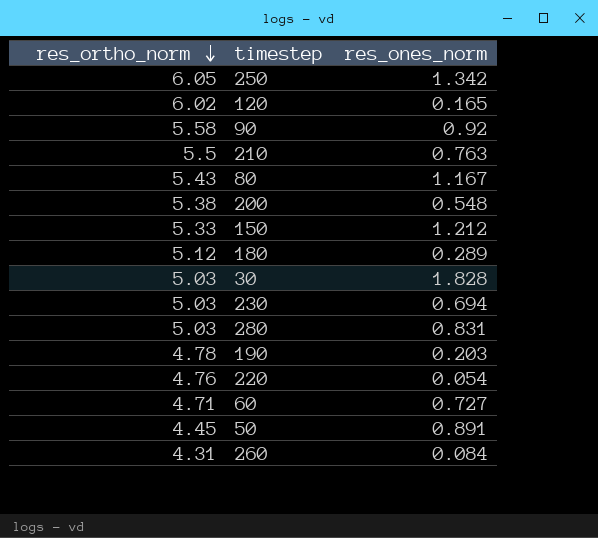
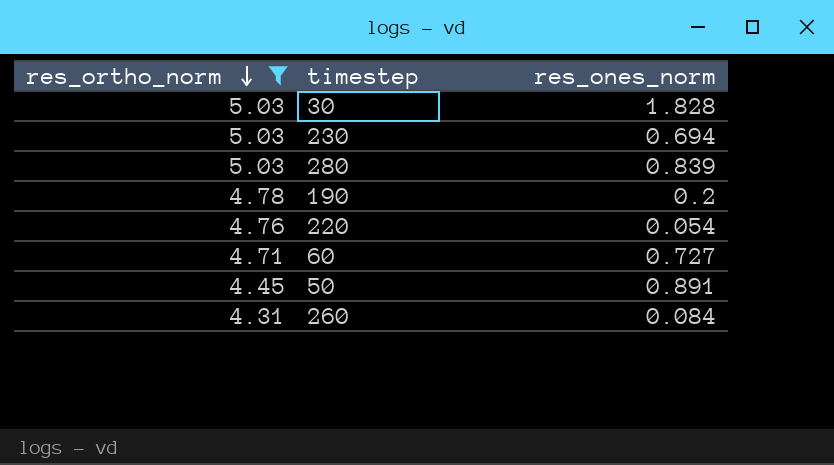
filter: none -> res_ortho_norm <= 5.03
280 | res_ones_norm: 0.831 -> 0.839
190 | res_ones_norm: 0.203 -> 0.2

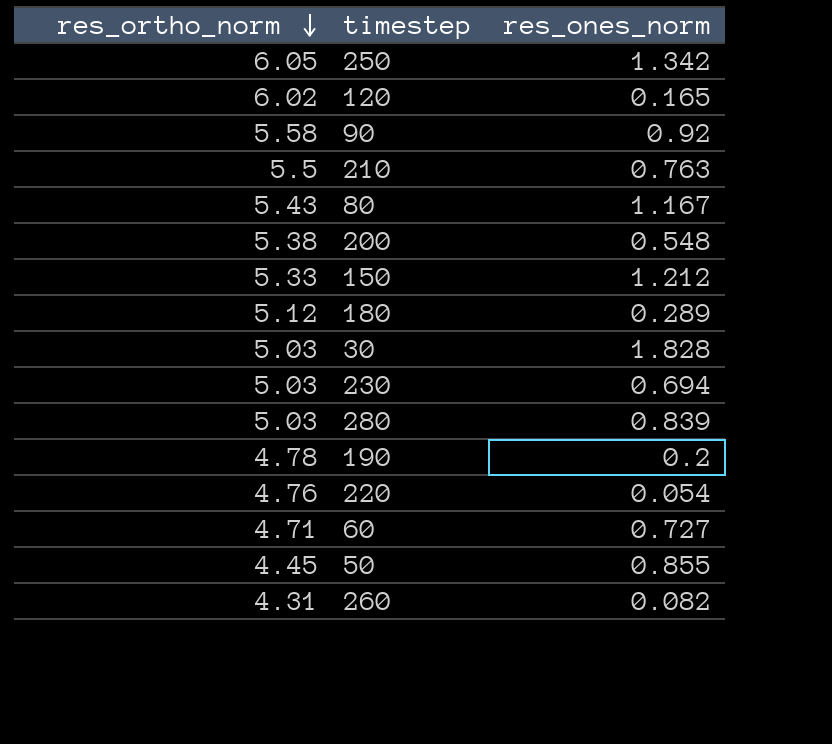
filter: res_ortho_norm <= 5.03 -> none
50 | res_ones_norm: 0.891 -> 0.855
260 | res_ones_norm: 0.084 -> 0.082

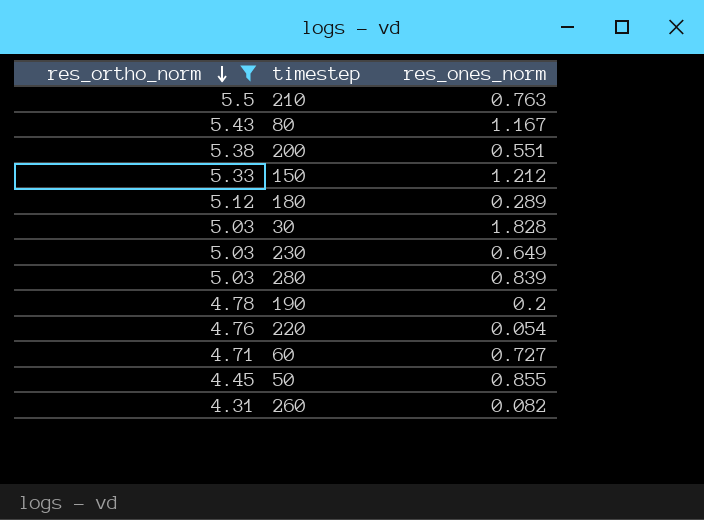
filter: none -> res_ortho_norm <= 5.5
200 | res_ones_norm: 0.548 -> 0.551
230 | res_ones_norm: 0.694 -> 0.649

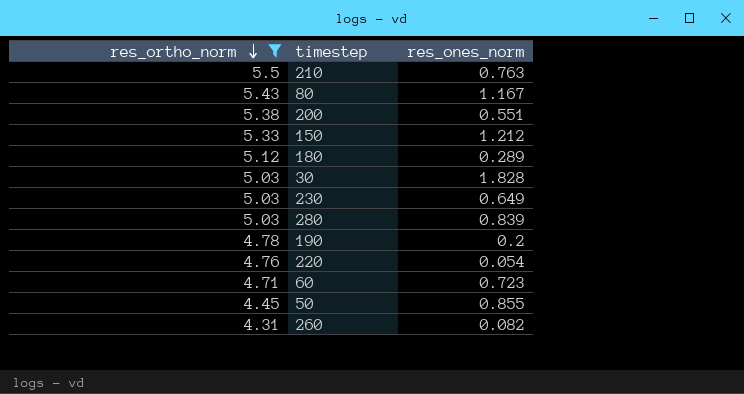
60 | res_ones_norm: 0.727 -> 0.723

